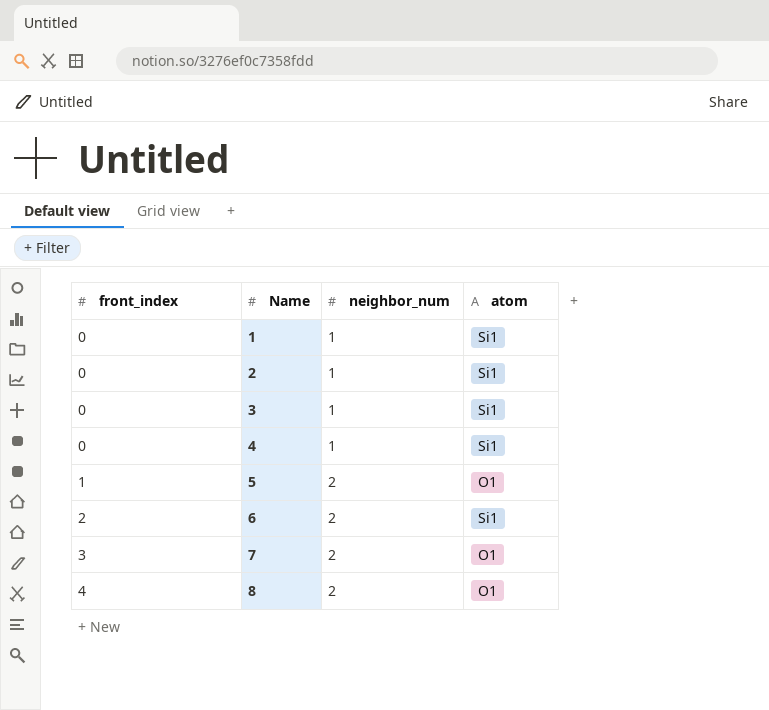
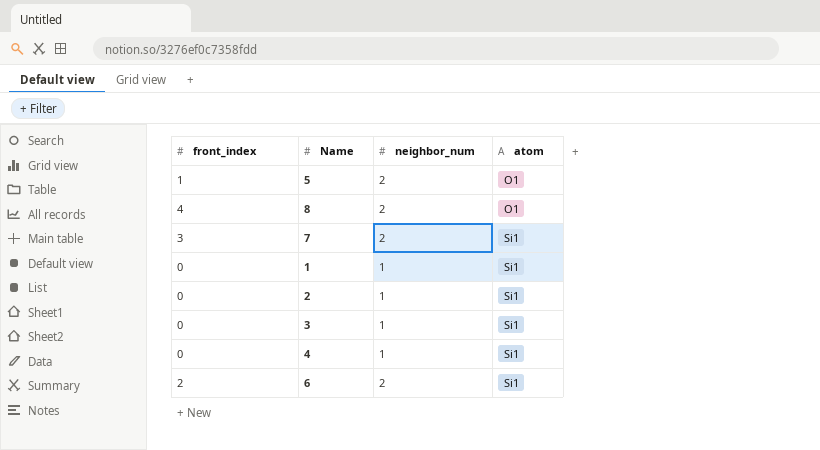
row order: front_index ascending -> atom ascending
7 | atom: O1 -> Si1

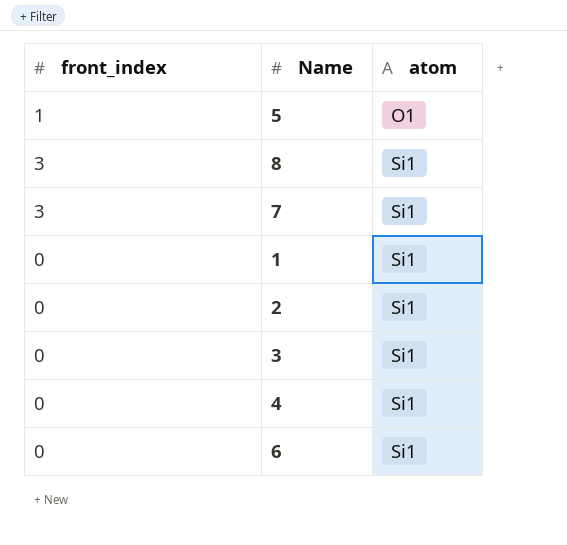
column neighbor_num | position: 3 -> none
8 | front_index: 4 -> 3
8 | atom: O1 -> Si1
6 | front_index: 2 -> 0

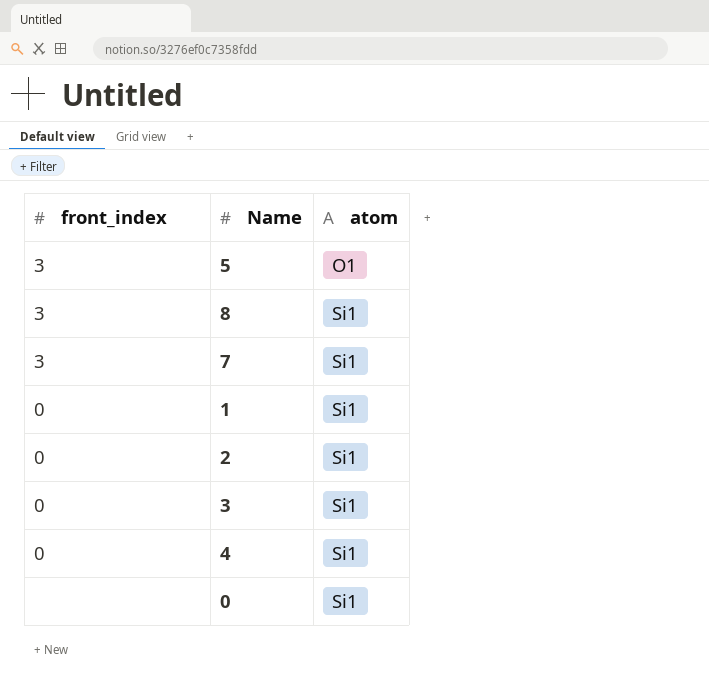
row 6: 0 | Si1 -> none
5 | front_index: 1 -> 3
row 0: none -> none | Si1

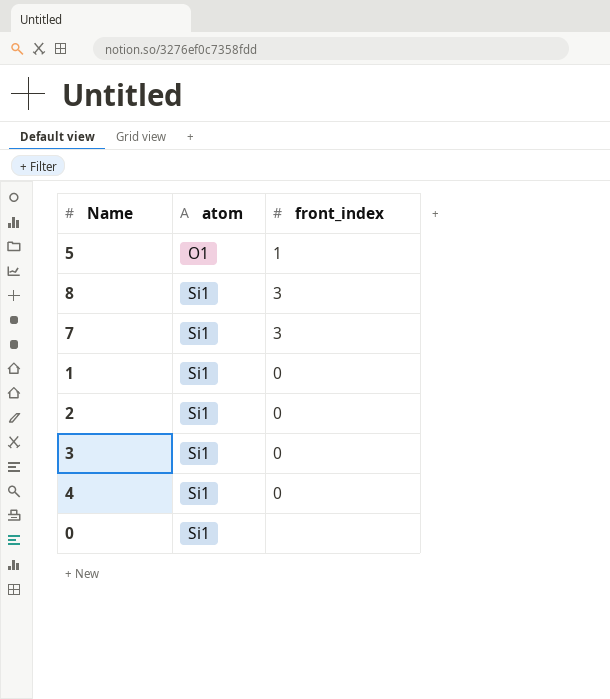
column front_index | position: 1 -> 3
5 | front_index: 3 -> 1

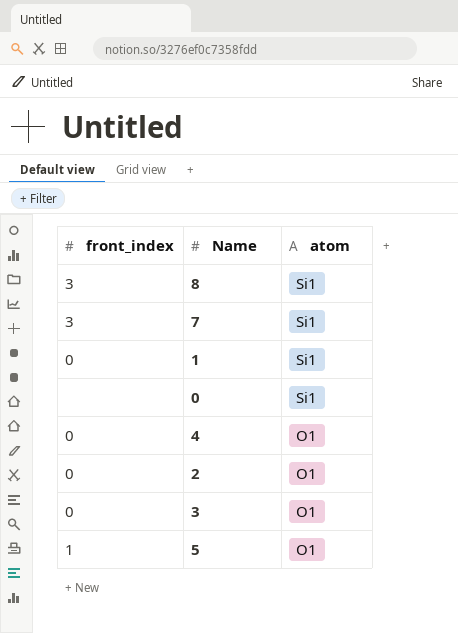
row order: atom ascending -> atom descending
column front_index | position: 3 -> 1
4 | atom: Si1 -> O1
2 | atom: Si1 -> O1
3 | atom: Si1 -> O1

